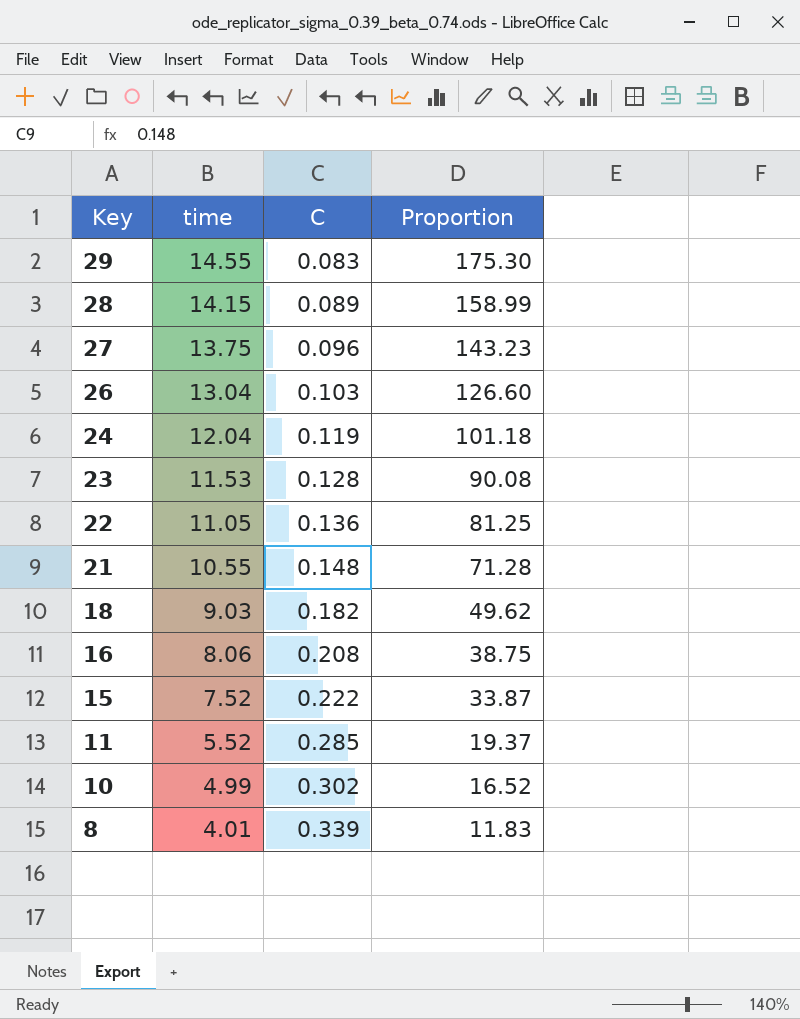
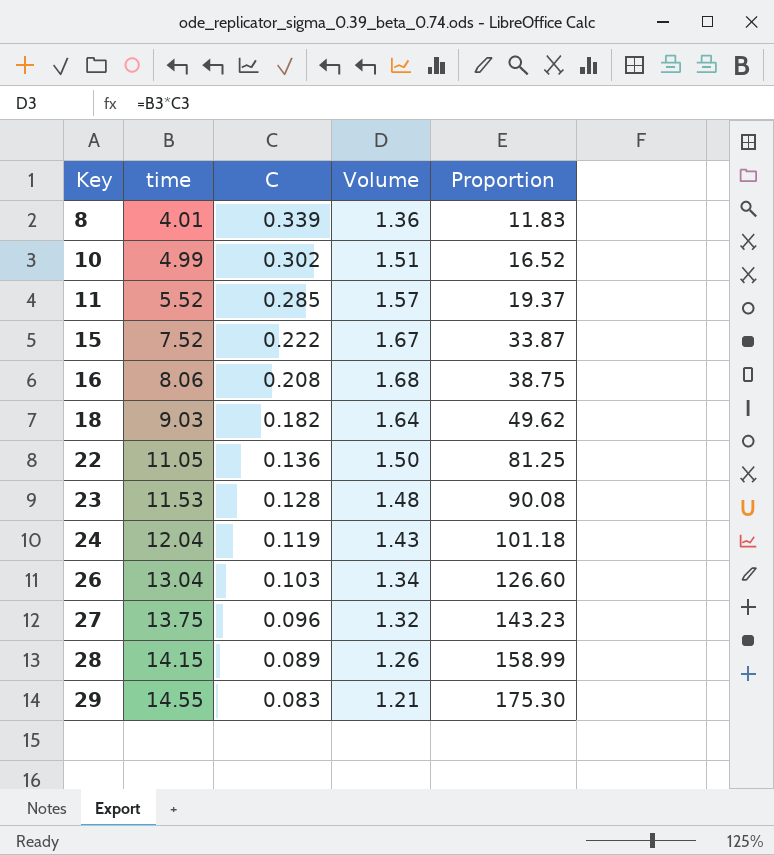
row order: Key descending -> Key ascending
column Volume | formula: none -> [time] * [C]
row 21: 10.55 | 0.148 | 71.28 -> none

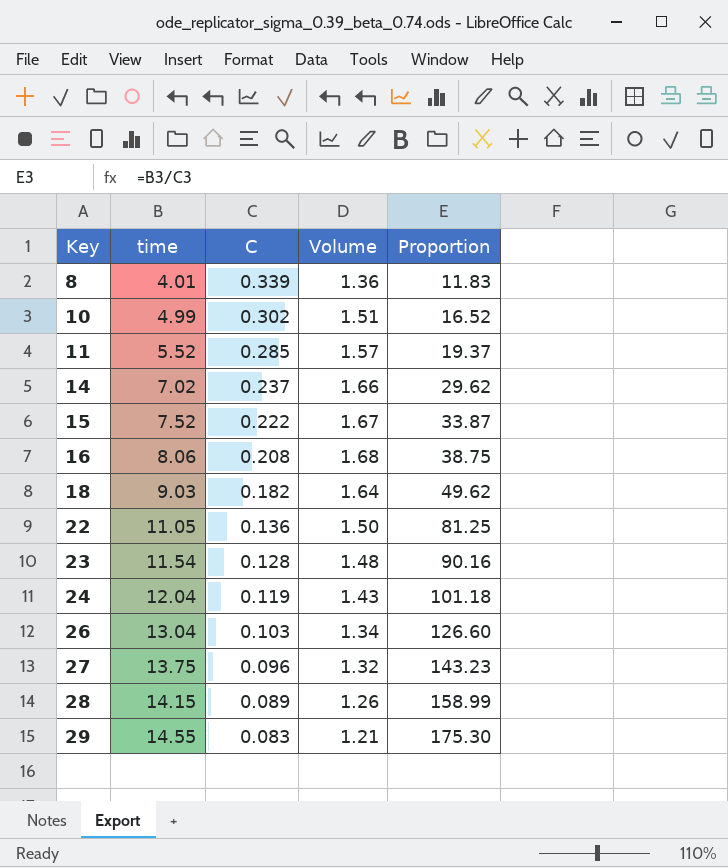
row 14: none -> 7.02 | 0.237 | 1.66 | 29.62
23 | time: 11.53 -> 11.54
23 | Proportion: 90.08 -> 90.16

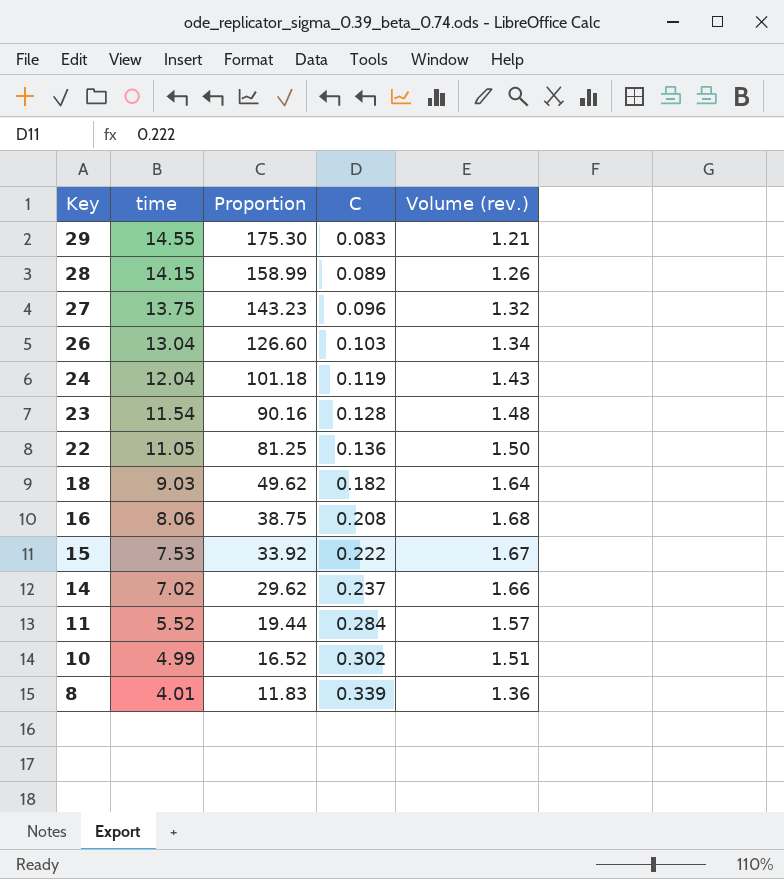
row order: Key ascending -> Key descending
column Proportion | position: 5 -> 3
column name: Volume -> Volume (rev.)
15 | time: 7.52 -> 7.53
15 | Proportion: 33.87 -> 33.92
11 | Proportion: 19.37 -> 19.44
11 | C: 0.285 -> 0.284

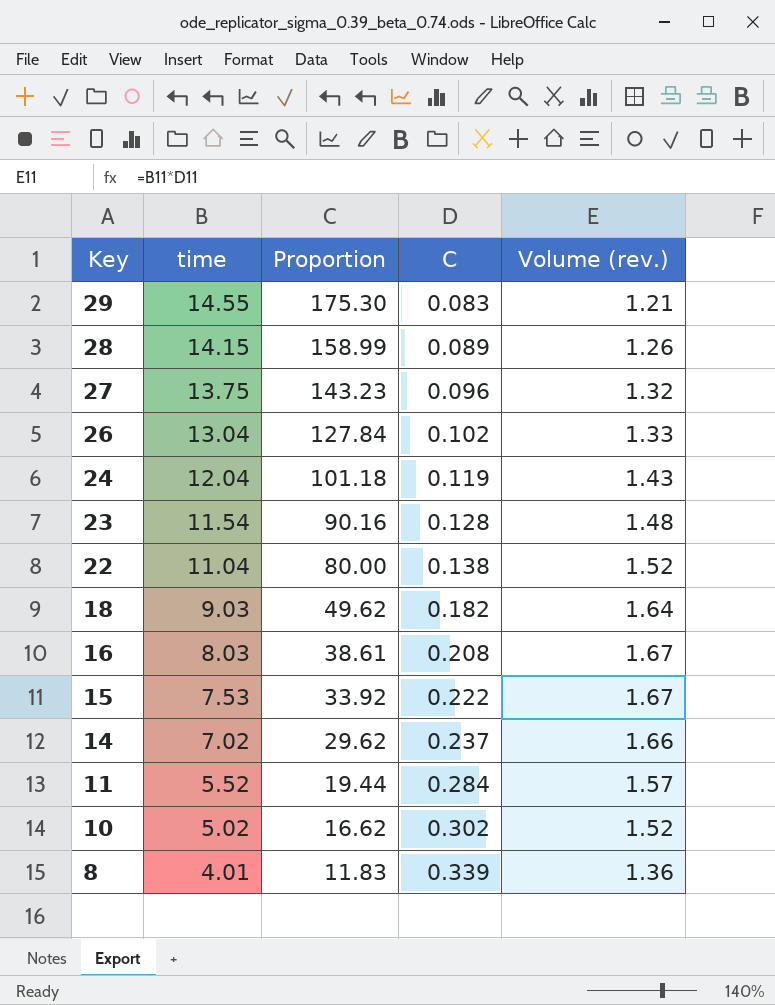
26 | Proportion: 126.60 -> 127.84
26 | C: 0.103 -> 0.102
26 | Volume (rev.): 1.34 -> 1.33
22 | time: 11.05 -> 11.04
22 | Proportion: 81.25 -> 80.00
22 | C: 0.136 -> 0.138
22 | Volume (rev.): 1.50 -> 1.52
16 | time: 8.06 -> 8.03
16 | Proportion: 38.75 -> 38.61
16 | Volume (rev.): 1.68 -> 1.67
10 | time: 4.99 -> 5.02
10 | Proportion: 16.52 -> 16.62
10 | Volume (rev.): 1.51 -> 1.52

